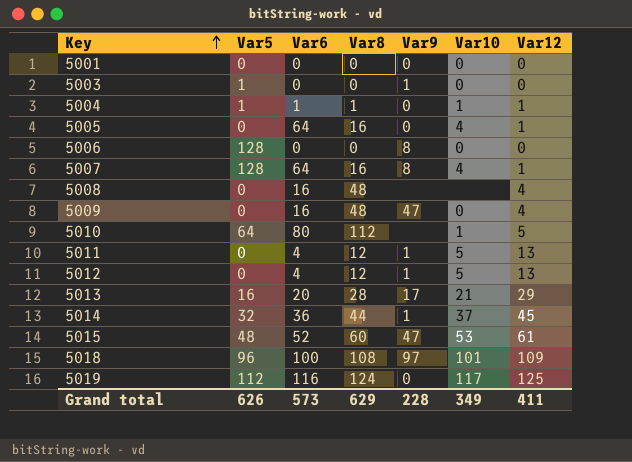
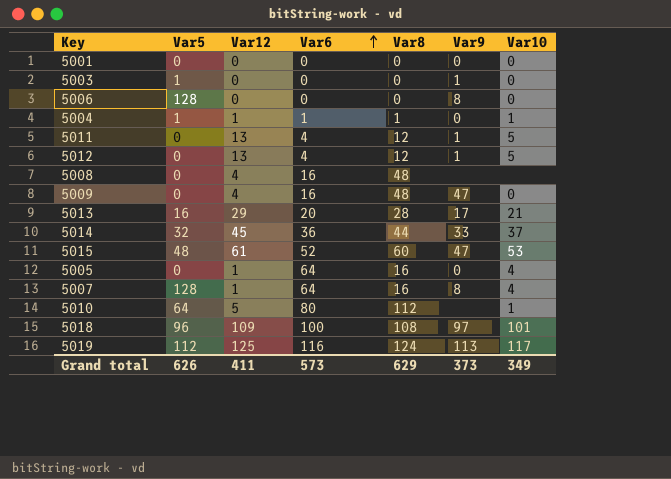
row order: Key ascending -> Var6 ascending
column Var12 | position: 7 -> 3
5014 | Var9: 1 -> 33
5019 | Var9: 0 -> 113
Grand total | Var9: 228 -> 373

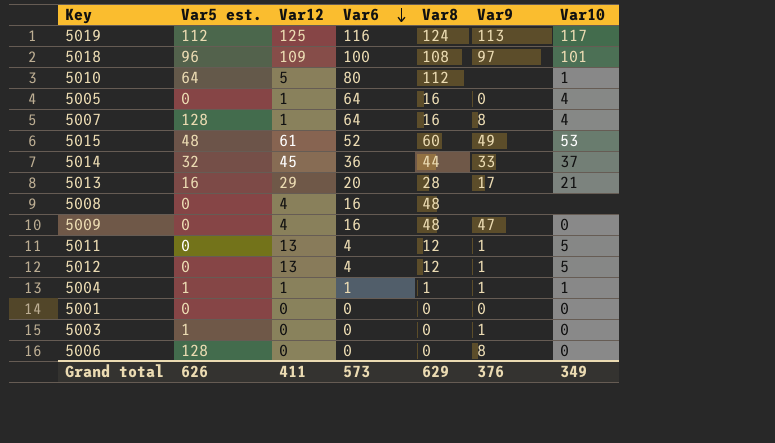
row order: Var6 ascending -> Var6 descending
column name: Var5 -> Var5 est.
5015 | Var9: 47 -> 49
5004 | Var9: 0 -> 1
Grand total | Var9: 373 -> 376

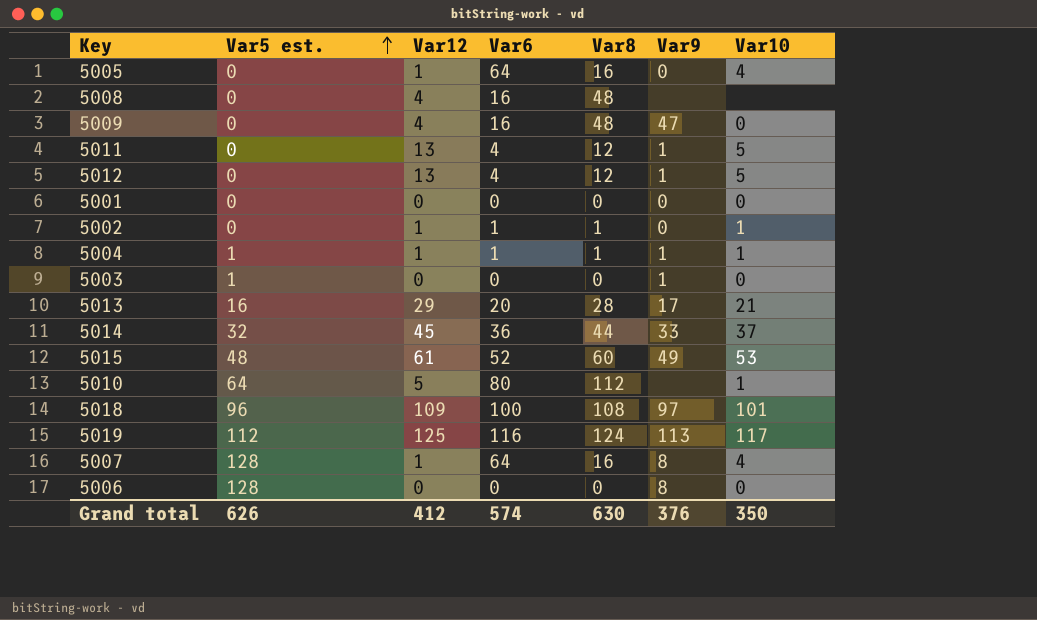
row order: Var6 descending -> Var5 est. ascending
row 5002: none -> 0 | 1 | 1 | 1 | 0 | 1
Grand total | Var12: 411 -> 412
Grand total | Var6: 573 -> 574
Grand total | Var8: 629 -> 630
Grand total | Var10: 349 -> 350

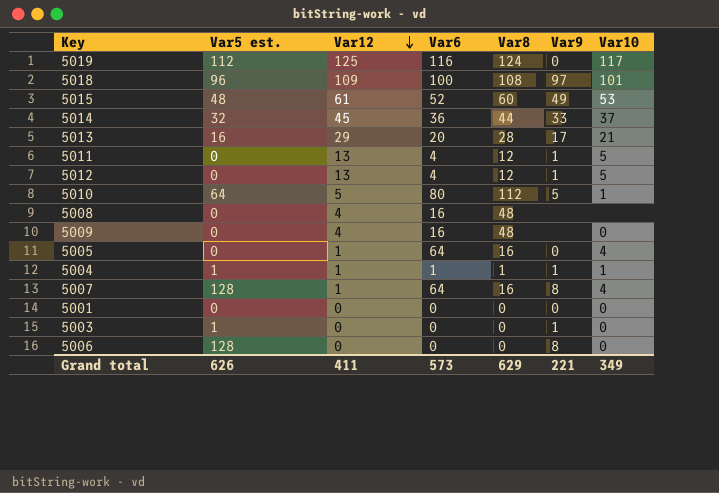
row order: Var5 est. ascending -> Var12 descending
row 5002: 0 | 1 | 1 | 1 | 0 | 1 -> none
5019 | Var9: 113 -> 0
5010 | Var9: none -> 5
5009 | Var9: 47 -> none
Grand total | Var12: 412 -> 411
Grand total | Var6: 574 -> 573
Grand total | Var8: 630 -> 629
Grand total | Var9: 376 -> 221
Grand total | Var10: 350 -> 349

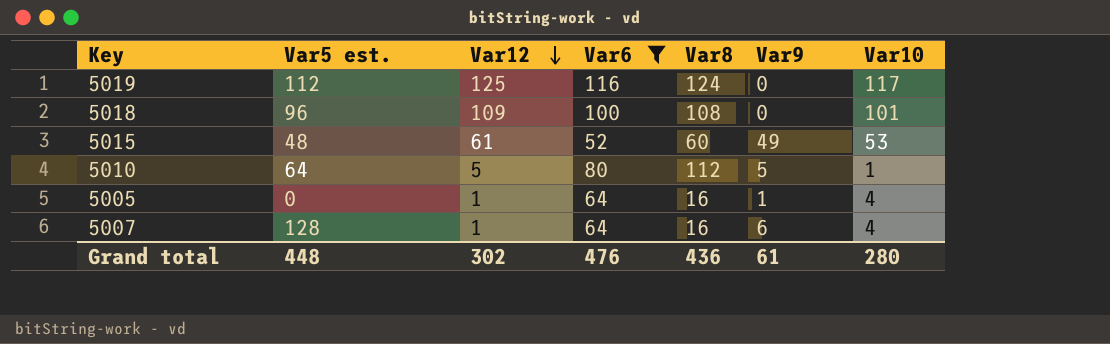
filter: none -> Var6 >= 52
5018 | Var9: 97 -> 0
5005 | Var9: 0 -> 1
5007 | Var9: 8 -> 6
Grand total | Var5 est.: 626 -> 448
Grand total | Var12: 411 -> 302
Grand total | Var6: 573 -> 476
Grand total | Var8: 629 -> 436
Grand total | Var9: 221 -> 61
Grand total | Var10: 349 -> 280

